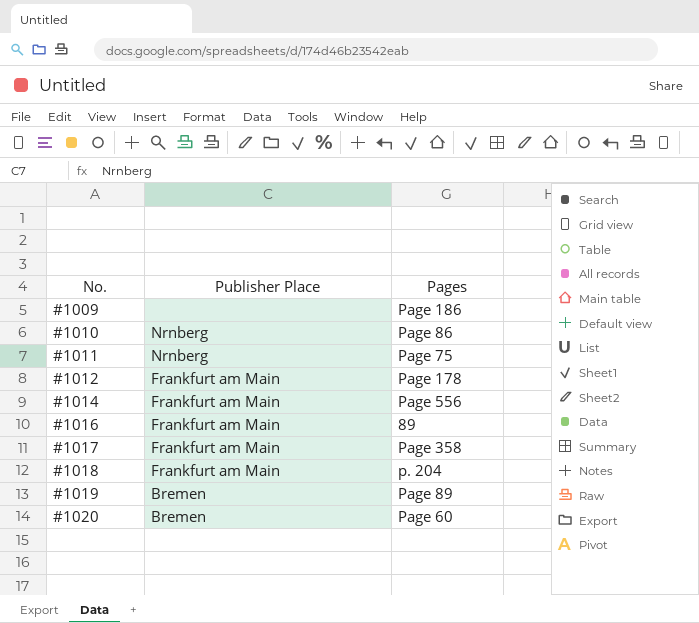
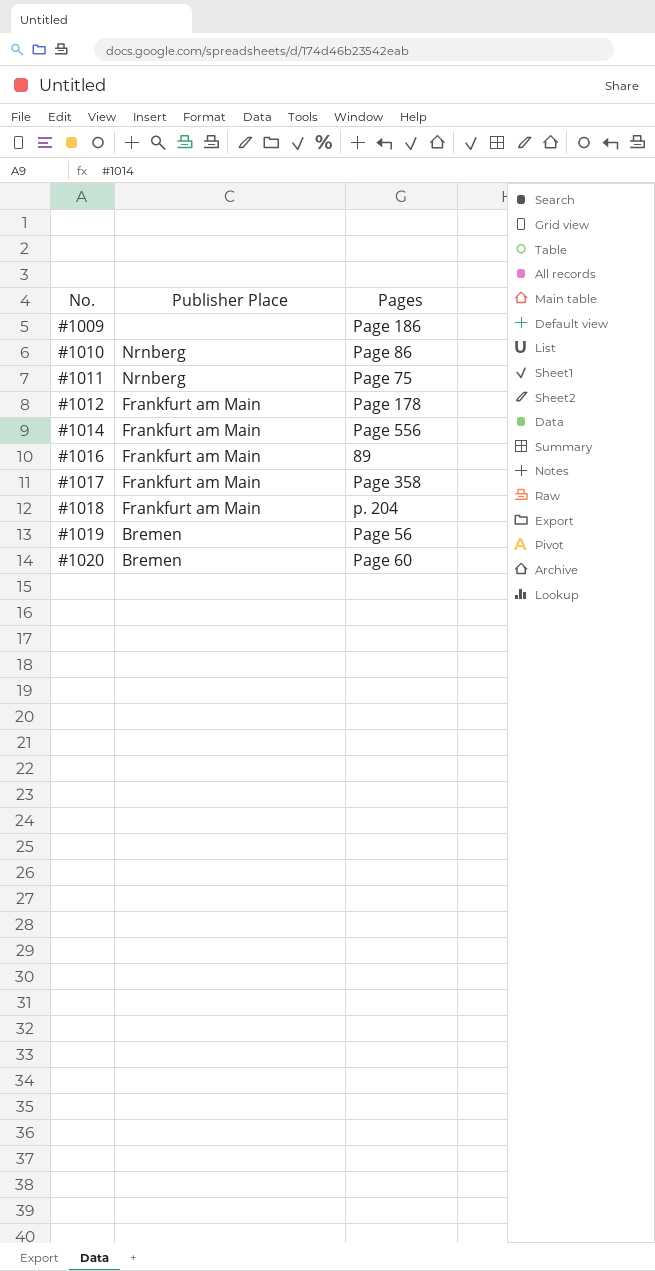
#1019 | Pages: Page 89 -> Page 56

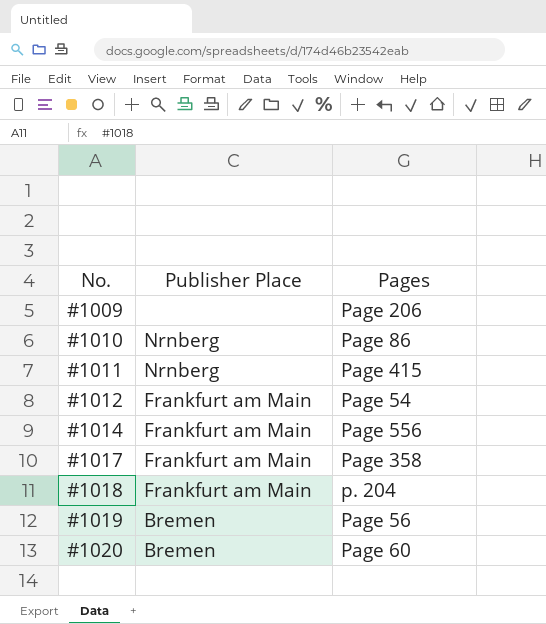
row #1016: Frankfurt am Main | 89 -> none
#1009 | Pages: Page 186 -> Page 206
#1011 | Pages: Page 75 -> Page 415
#1012 | Pages: Page 178 -> Page 54

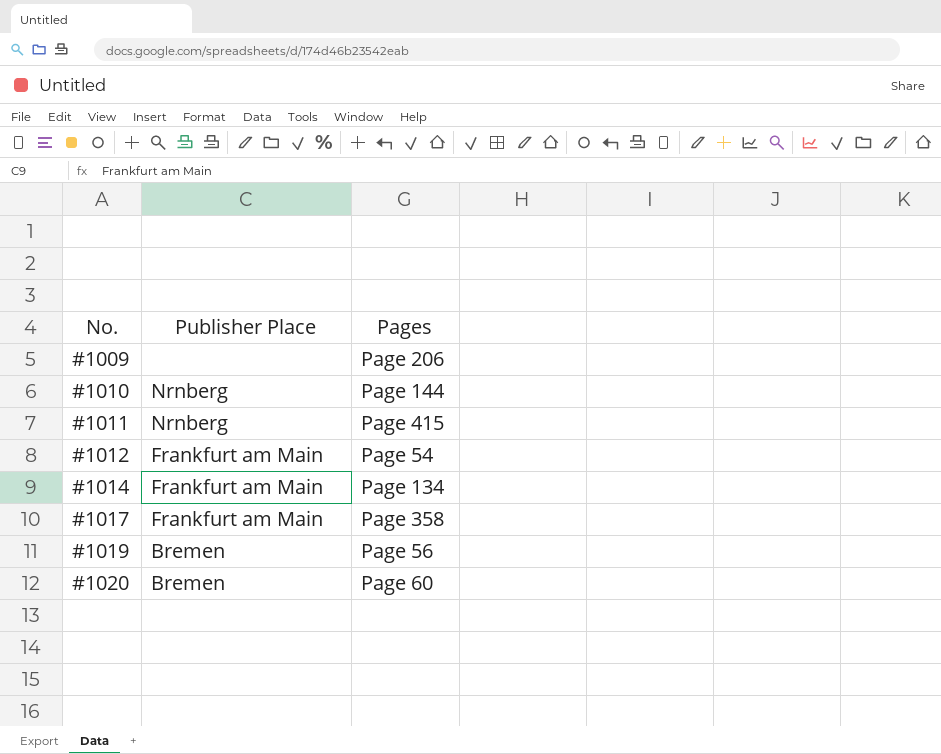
row #1018: Frankfurt am Main | p. 204 -> none
#1010 | Pages: Page 86 -> Page 144
#1014 | Pages: Page 556 -> Page 134

